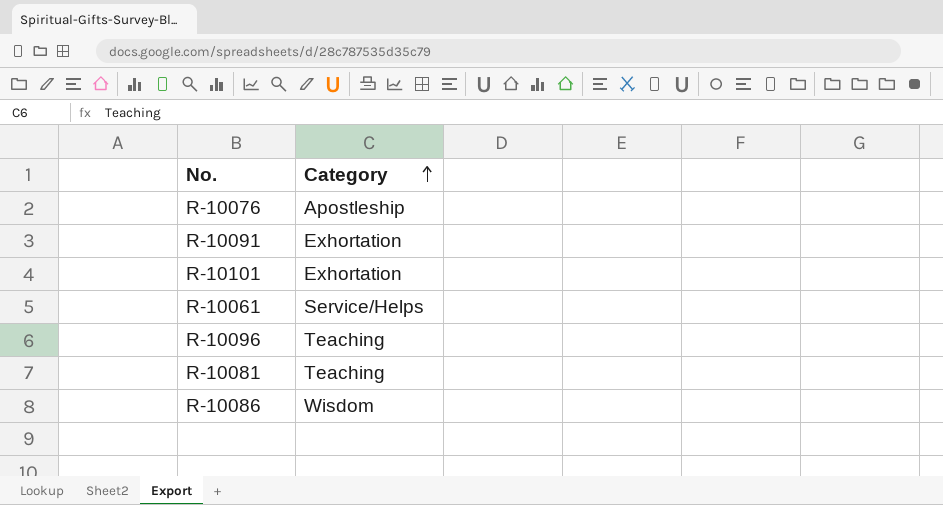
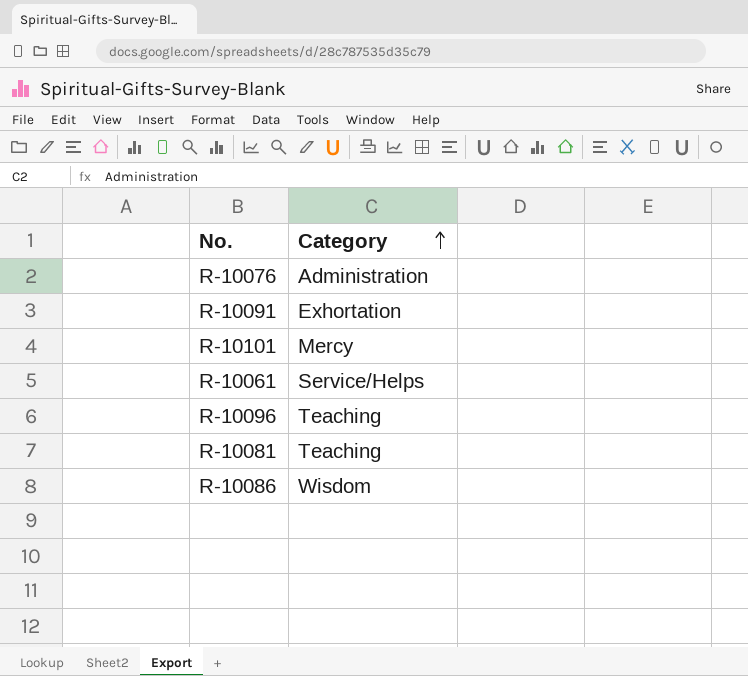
R-10076 | Category: Apostleship -> Administration
R-10101 | Category: Exhortation -> Mercy

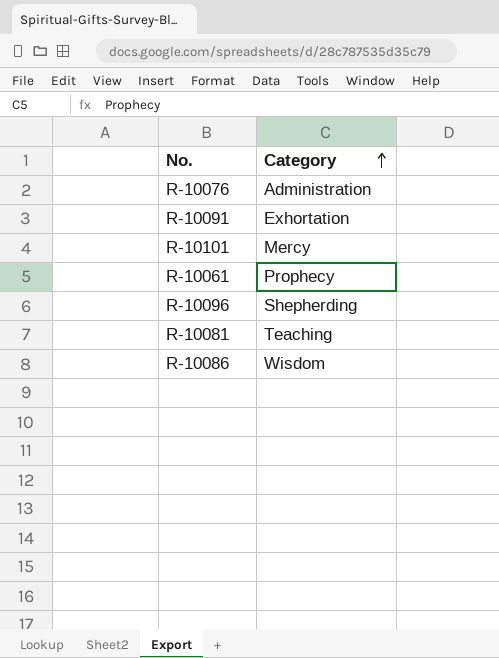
R-10061 | Category: Service/Helps -> Prophecy
R-10096 | Category: Teaching -> Shepherding

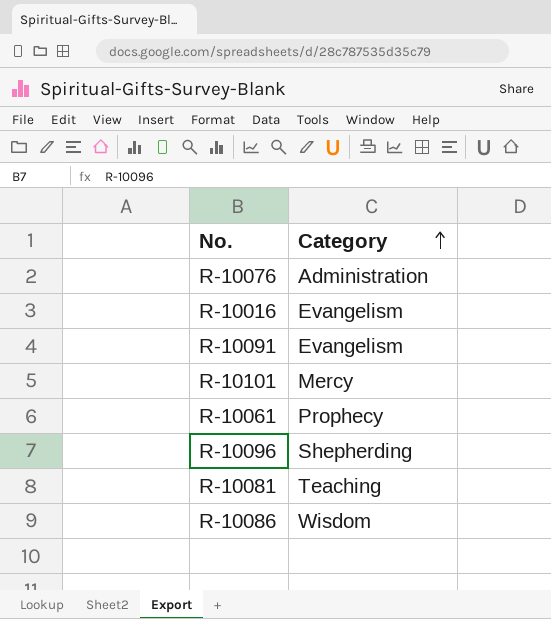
row R-10016: none -> Evangelism
R-10091 | Category: Exhortation -> Evangelism

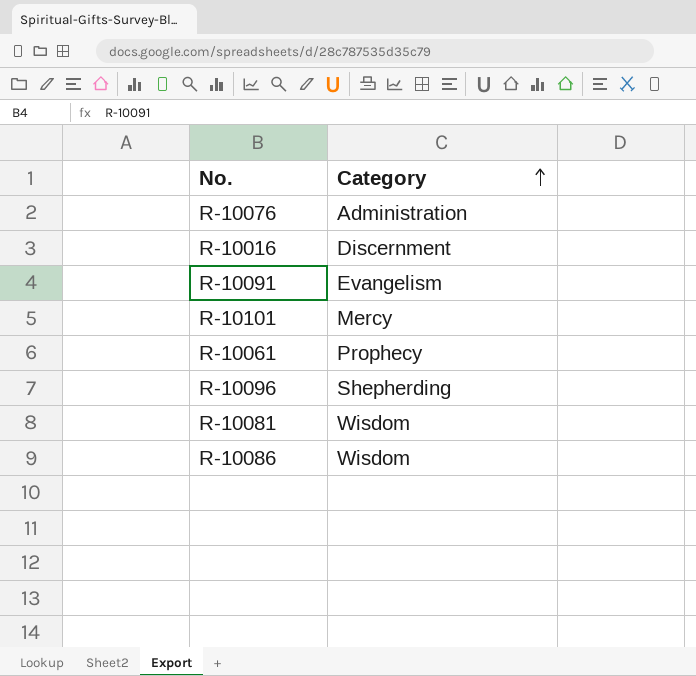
R-10016 | Category: Evangelism -> Discernment
R-10081 | Category: Teaching -> Wisdom

